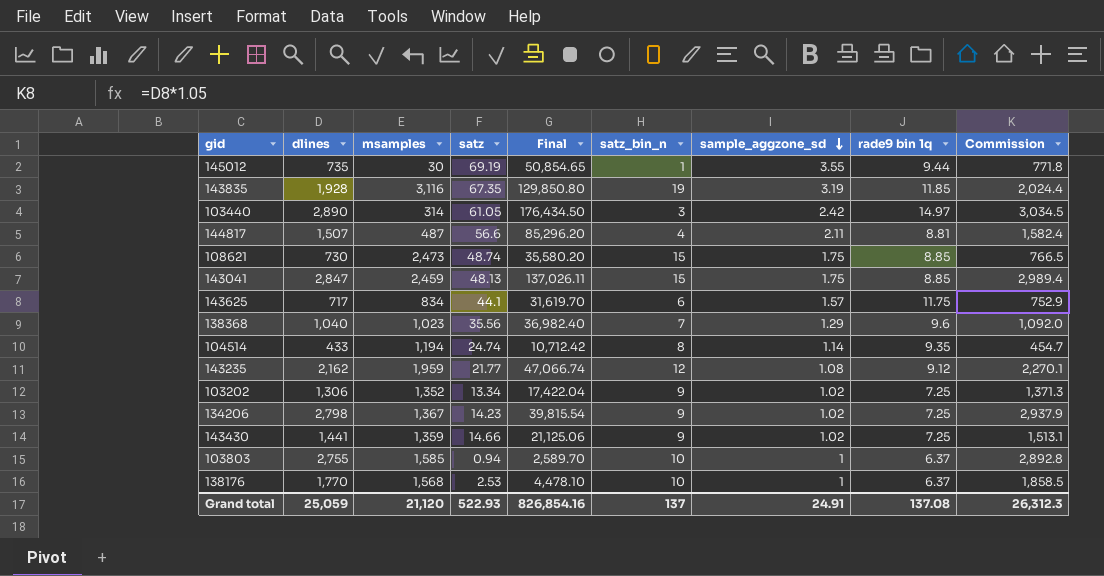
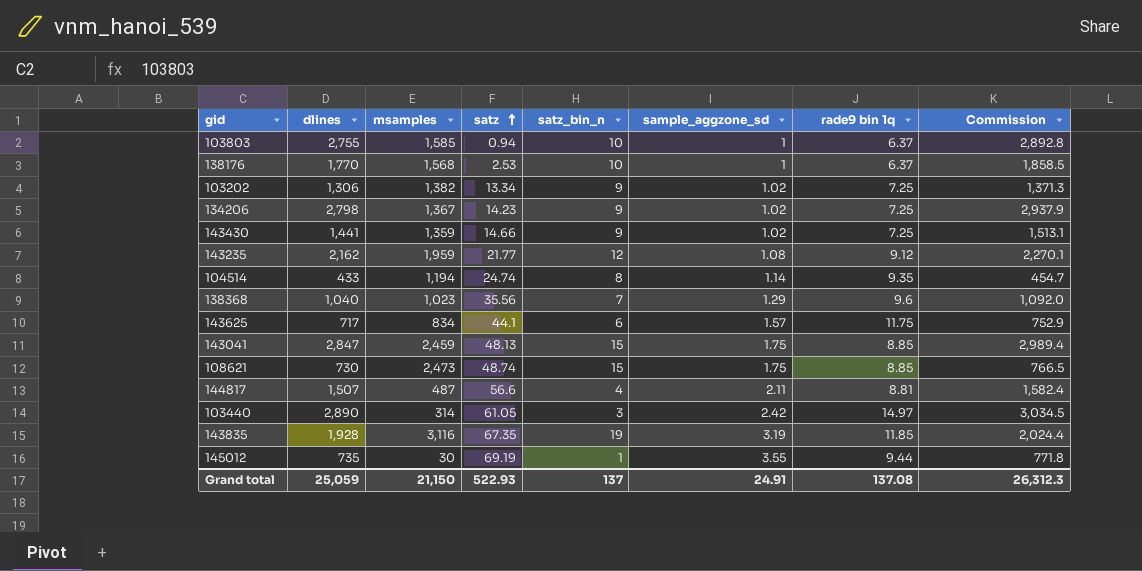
row order: sample_aggzone_sd descending -> satz ascending
column Final | formula: [dlines] * [satz] -> none
103202 | msamples: 1,352 -> 1,382
Grand total | msamples: 21,120 -> 21,150

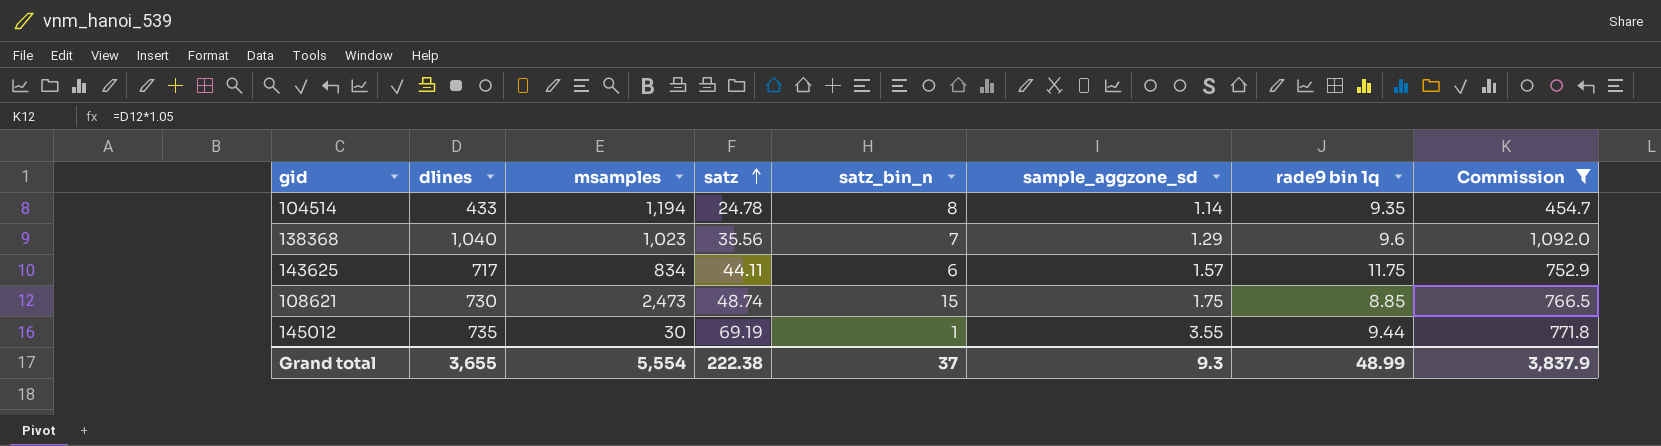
filter: none -> Commission <= 1,092.0
104514 | satz: 24.74 -> 24.78
143625 | satz: 44.1 -> 44.11
Grand total | dlines: 25,059 -> 3,655
Grand total | msamples: 21,150 -> 5,554
Grand total | satz: 522.93 -> 222.38
Grand total | satz_bin_n: 137 -> 37
Grand total | sample_aggzone_sd: 24.91 -> 9.3
Grand total | rade9 bin 1q: 137.08 -> 48.99
Grand total | Commission: 26,312.3 -> 3,837.9

